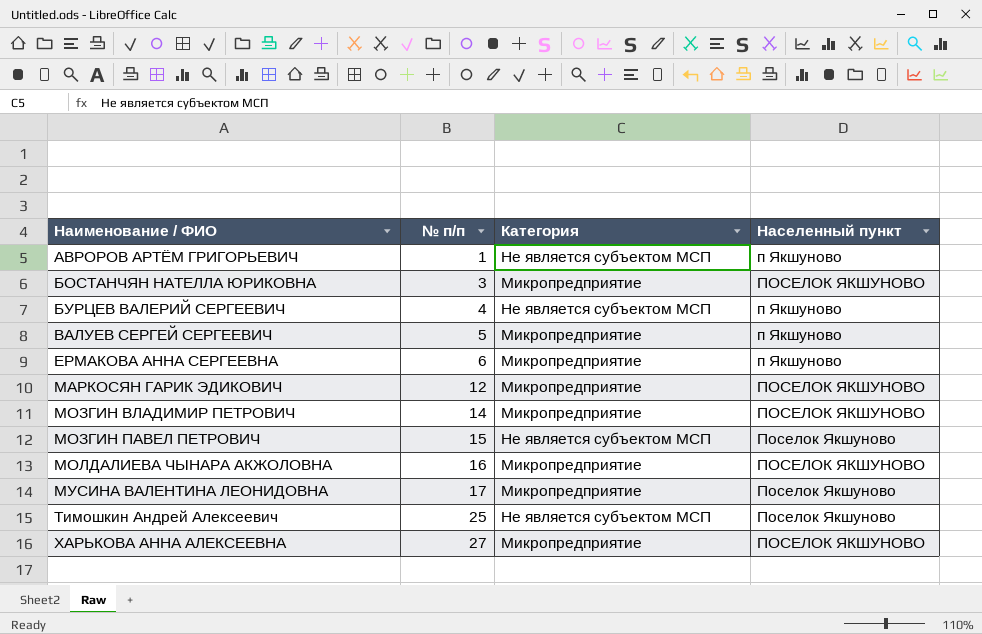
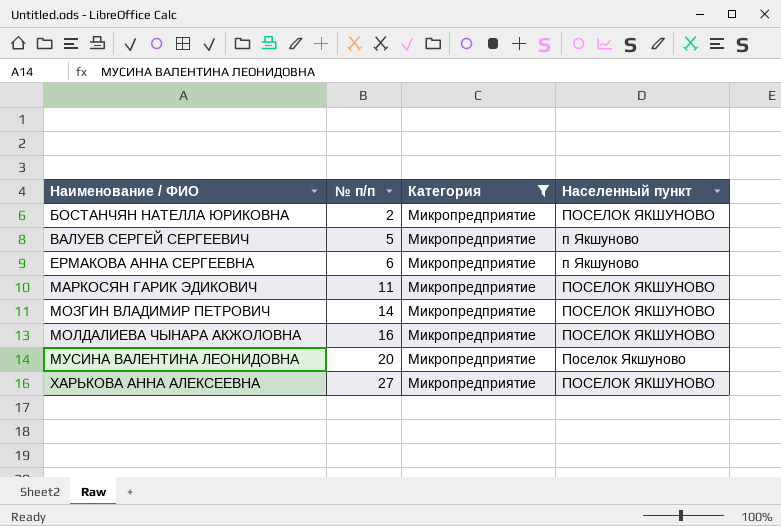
filter: none -> Категория = Микропредприятие
БОСТАНЧЯН НАТЕЛЛА ЮРИКОВНА | № п/п: 3 -> 2
МАРКОСЯН ГАРИК ЭДИКОВИЧ | № п/п: 12 -> 11
МУСИНА ВАЛЕНТИНА ЛЕОНИДОВНА | № п/п: 17 -> 20

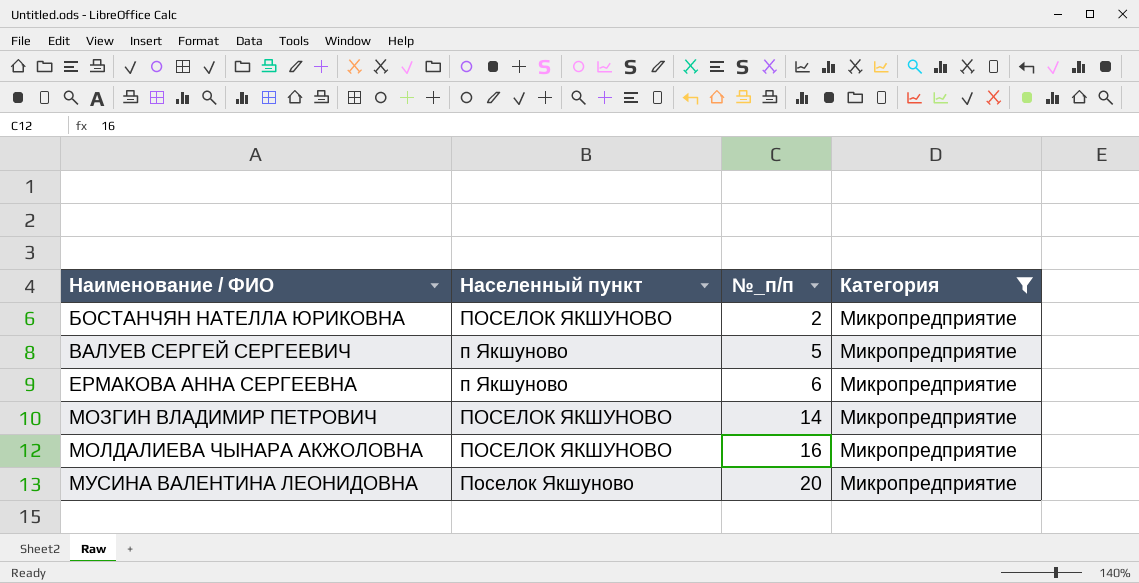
column Населенный пункт | position: 4 -> 2
column name: № п/п -> №_п/п
row МАРКОСЯН ГАРИК ЭДИКОВИЧ: 11 | Микропредприятие | ПОСЕЛОК ЯКШУНОВО -> none
row ХАРЬКОВА АННА АЛЕКСЕЕВНА: 27 | Микропредприятие | ПОСЕЛОК ЯКШУНОВО -> none

